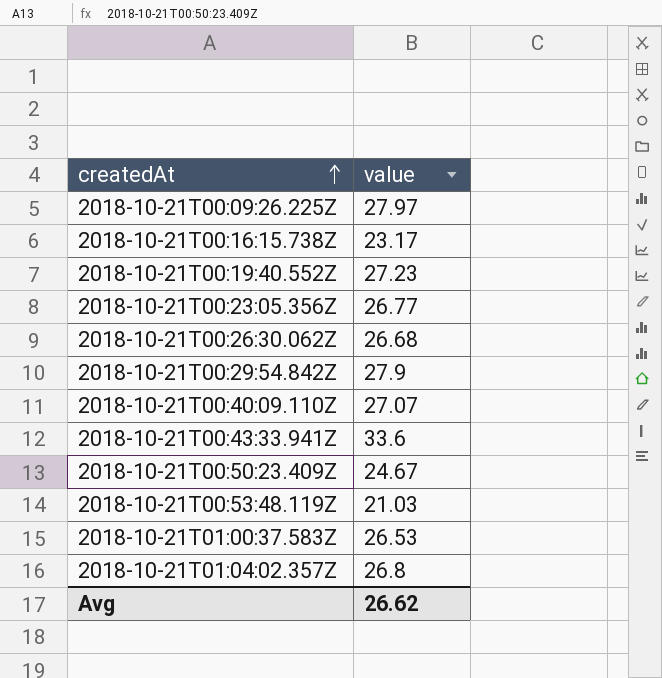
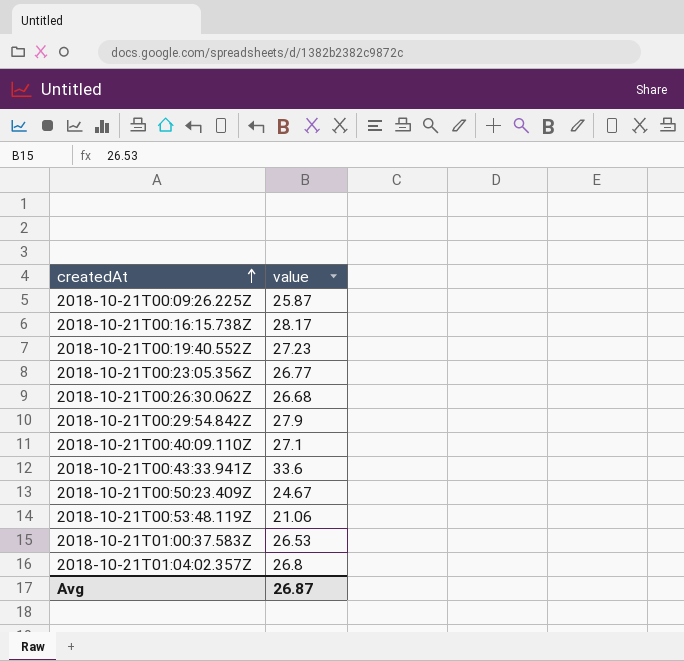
2018-10-21T00:09:26.225Z | value: 27.97 -> 25.87
2018-10-21T00:16:15.738Z | value: 23.17 -> 28.17
2018-10-21T00:40:09.110Z | value: 27.07 -> 27.1
2018-10-21T00:53:48.119Z | value: 21.03 -> 21.06
Avg | value: 26.62 -> 26.87

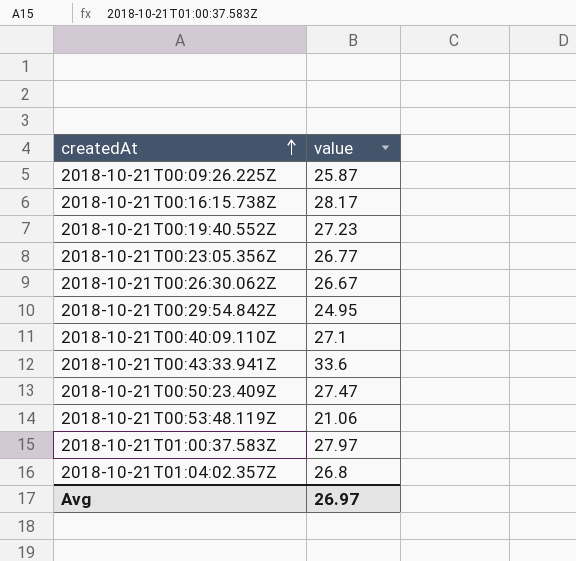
2018-10-21T00:26:30.062Z | value: 26.68 -> 26.67
2018-10-21T00:29:54.842Z | value: 27.9 -> 24.95
2018-10-21T00:50:23.409Z | value: 24.67 -> 27.47
2018-10-21T01:00:37.583Z | value: 26.53 -> 27.97
Avg | value: 26.87 -> 26.97

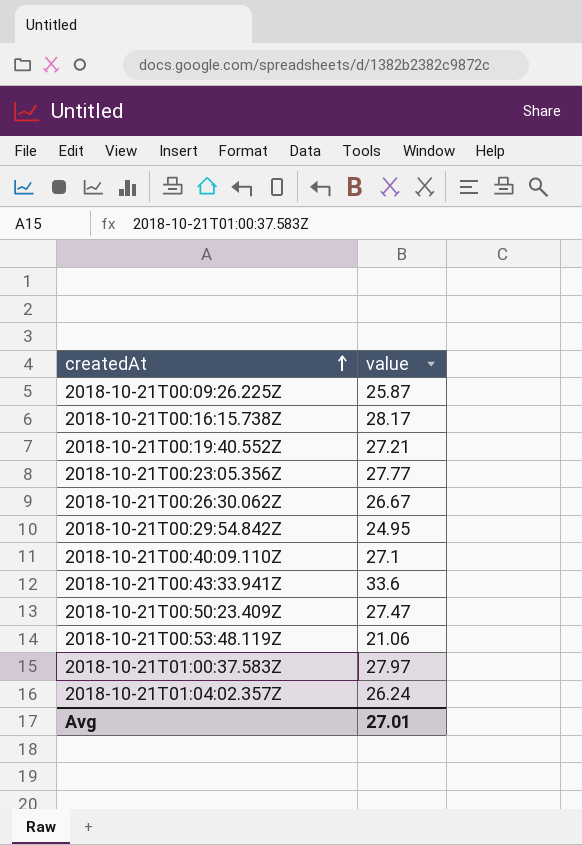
2018-10-21T00:19:40.552Z | value: 27.23 -> 27.21
2018-10-21T00:23:05.356Z | value: 26.77 -> 27.77
2018-10-21T01:04:02.357Z | value: 26.8 -> 26.24
Avg | value: 26.97 -> 27.01

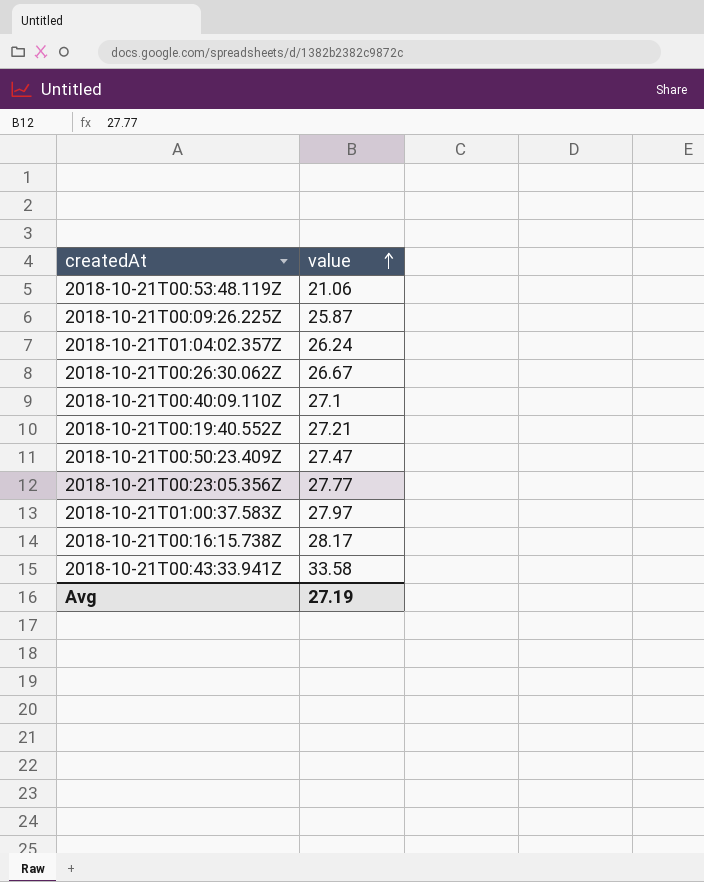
row order: createdAt ascending -> value ascending
row 2018-10-21T00:29:54.842Z: 24.95 -> none
2018-10-21T00:43:33.941Z | value: 33.6 -> 33.58
Avg | value: 27.01 -> 27.19

